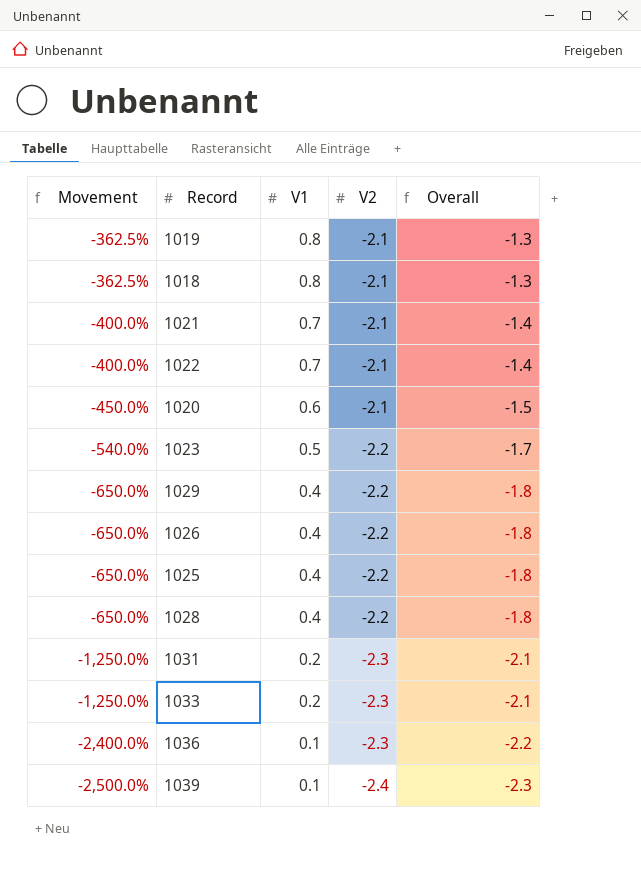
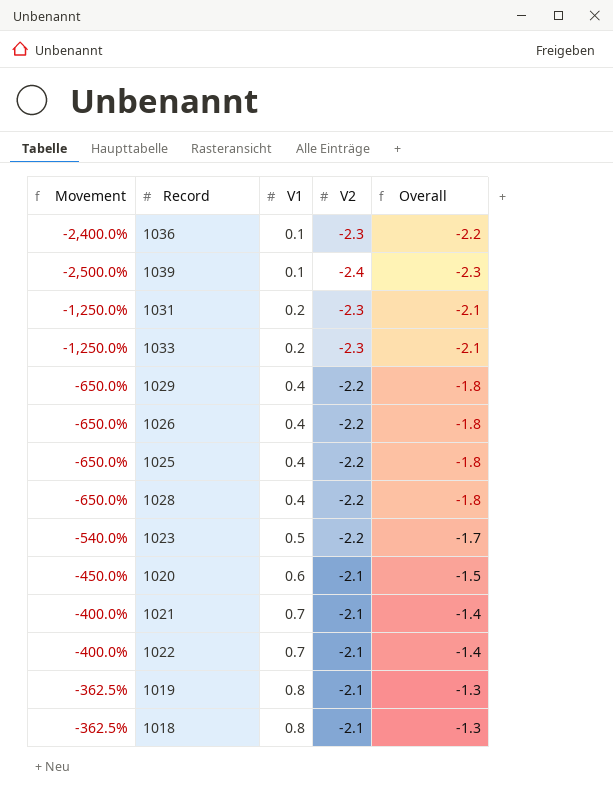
row order: Movement descending -> V1 ascending

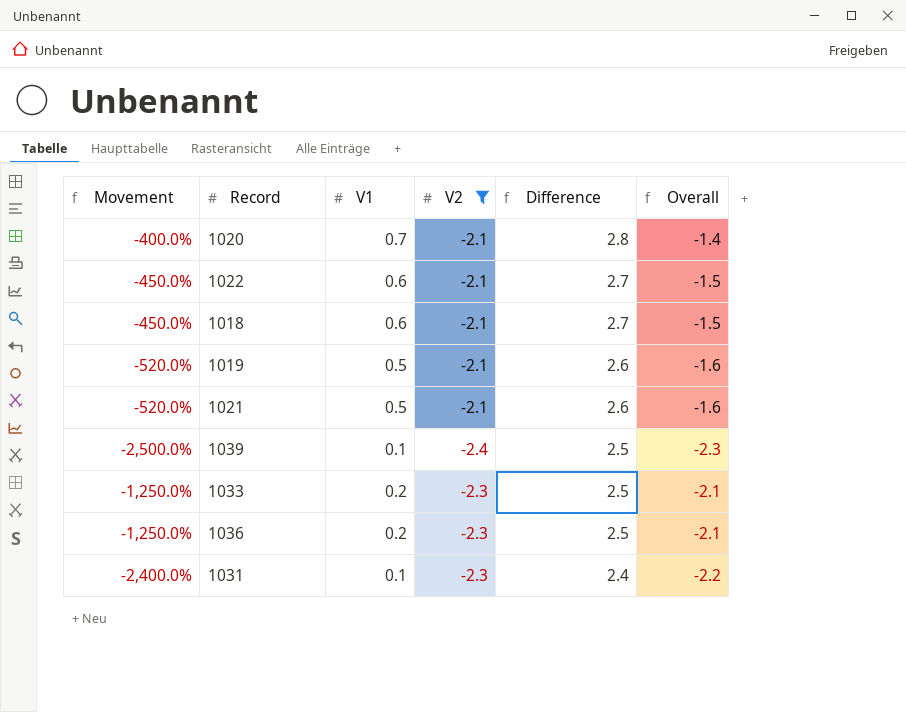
filter: none -> V2 != -2.2
row order: V1 ascending -> Difference descending
column Difference | formula: none -> [V1] - [V2]
1020 | Movement: -450.0% -> -400.0%
1020 | V1: 0.6 -> 0.7
1020 | Overall: -1.5 -> -1.4
1022 | Movement: -400.0% -> -450.0%
1022 | V1: 0.7 -> 0.6
1022 | Overall: -1.4 -> -1.5
1018 | Movement: -362.5% -> -450.0%
1018 | V1: 0.8 -> 0.6
1018 | Overall: -1.3 -> -1.5
1019 | Movement: -362.5% -> -520.0%
1019 | V1: 0.8 -> 0.5
1019 | Overall: -1.3 -> -1.6
1021 | Movement: -400.0% -> -520.0%
1021 | V1: 0.7 -> 0.5
1021 | Overall: -1.4 -> -1.6
1036 | Movement: -2,400.0% -> -1,250.0%
1036 | V1: 0.1 -> 0.2
1036 | Overall: -2.2 -> -2.1
1031 | Movement: -1,250.0% -> -2,400.0%
1031 | V1: 0.2 -> 0.1
1031 | Overall: -2.1 -> -2.2

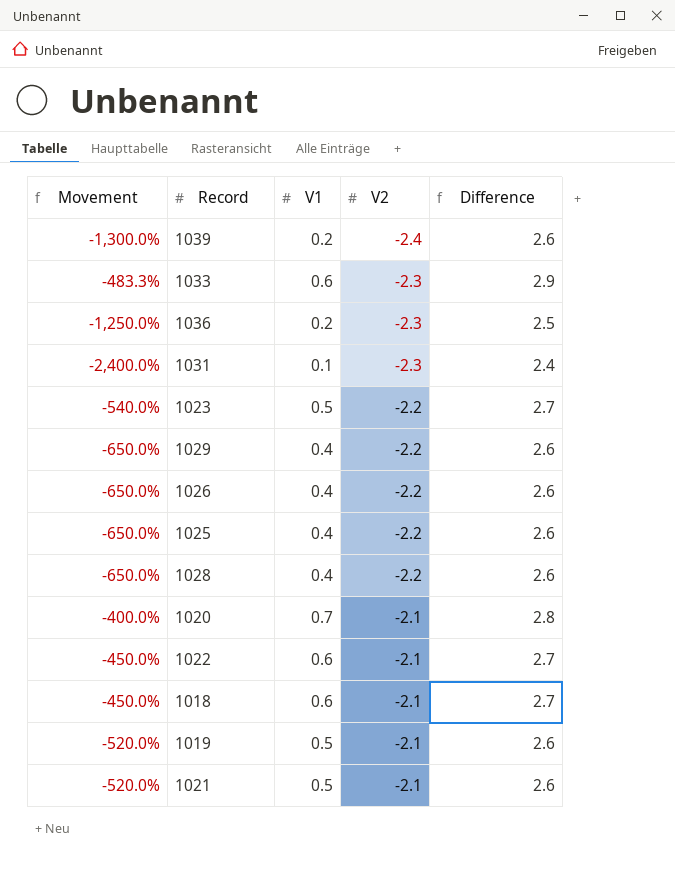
filter: V2 != -2.2 -> none
row order: Difference descending -> V2 ascending
column Overall | formula: [V1] + [V2] -> none
1039 | Movement: -2,500.0% -> -1,300.0%
1039 | V1: 0.1 -> 0.2
1039 | Difference: 2.5 -> 2.6
1033 | Movement: -1,250.0% -> -483.3%
1033 | V1: 0.2 -> 0.6
1033 | Difference: 2.5 -> 2.9

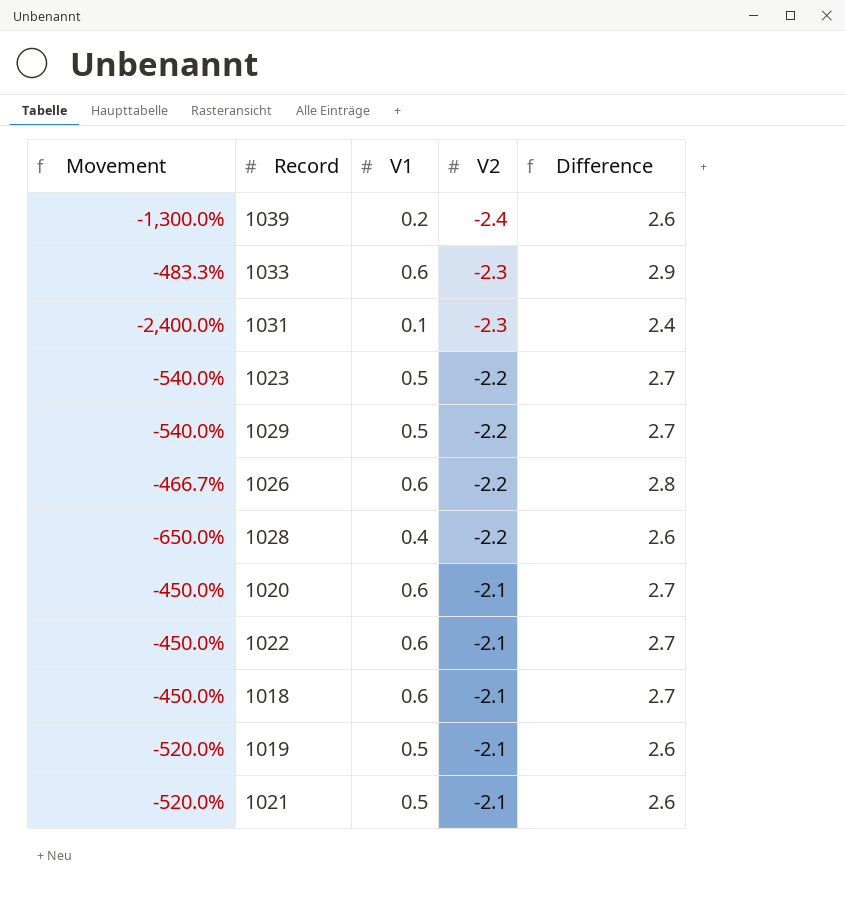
row 1036: -1,250.0% | 0.2 | -2.3 | 2.5 -> none
row 1025: -650.0% | 0.4 | -2.2 | 2.6 -> none
1029 | Movement: -650.0% -> -540.0%
1029 | V1: 0.4 -> 0.5
1029 | Difference: 2.6 -> 2.7
1026 | Movement: -650.0% -> -466.7%
1026 | V1: 0.4 -> 0.6
1026 | Difference: 2.6 -> 2.8
1020 | Movement: -400.0% -> -450.0%
1020 | V1: 0.7 -> 0.6
1020 | Difference: 2.8 -> 2.7

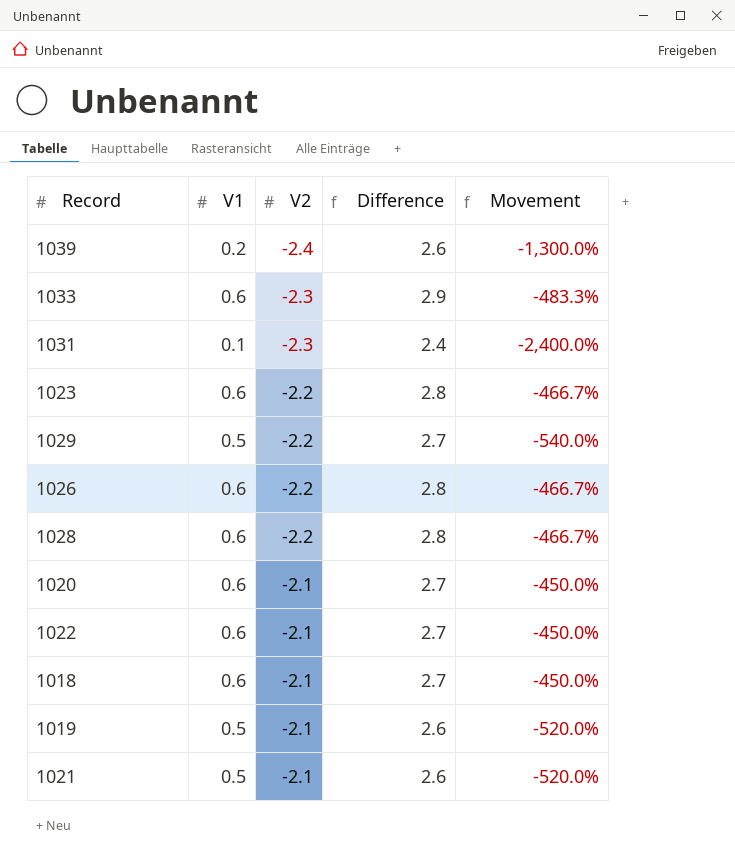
column Movement | position: 1 -> 5
1023 | V1: 0.5 -> 0.6
1023 | Difference: 2.7 -> 2.8
1023 | Movement: -540.0% -> -466.7%
1028 | V1: 0.4 -> 0.6
1028 | Difference: 2.6 -> 2.8
1028 | Movement: -650.0% -> -466.7%

